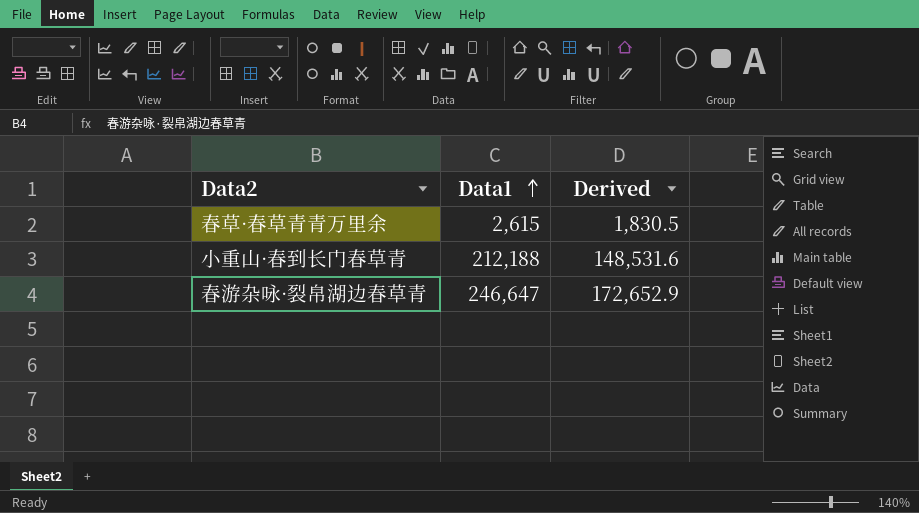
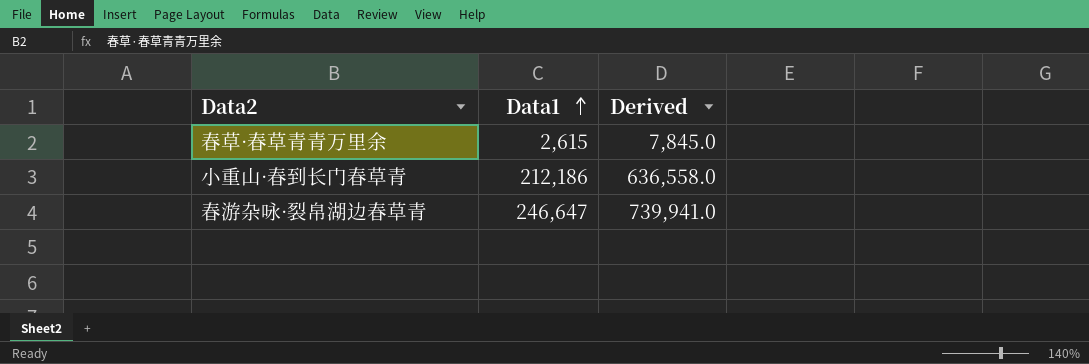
column Derived | formula: [Data1] * 0.7 -> [Data1] * 3
小重山·春到长门春草青 | Data1: 212,188 -> 212,186

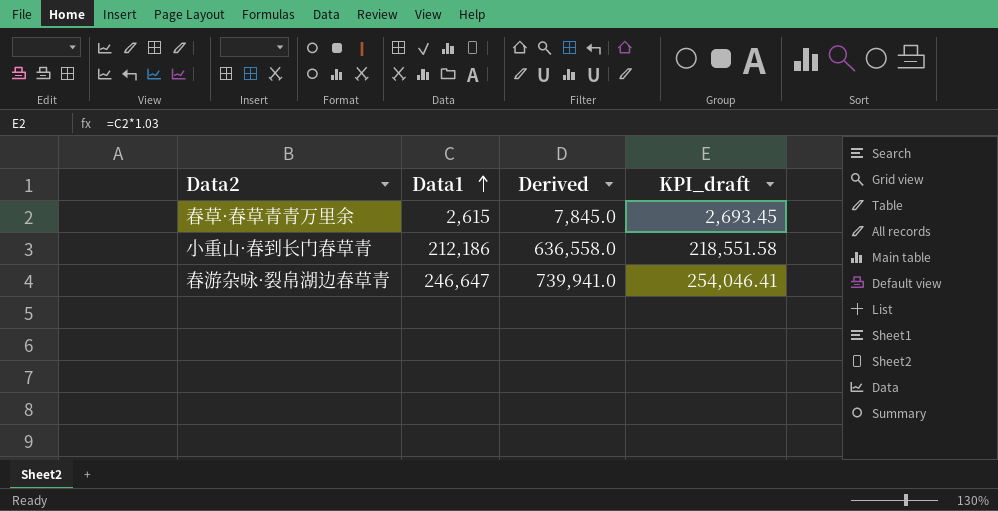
column KPI_draft | formula: none -> [Data1] * 1.03

